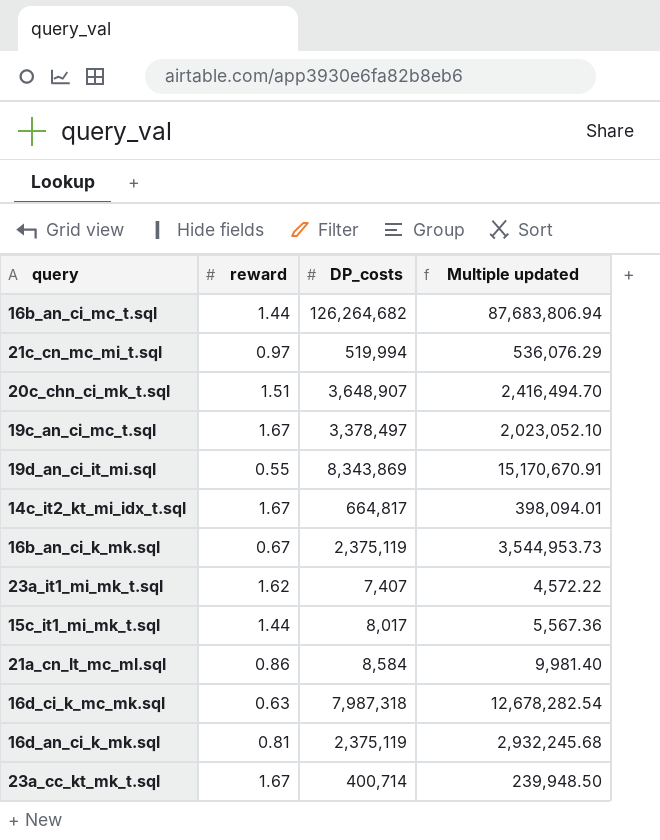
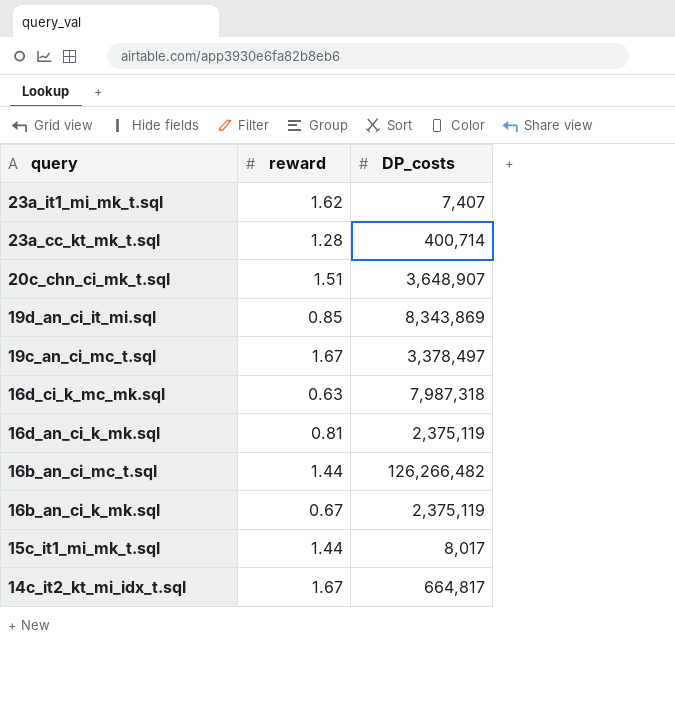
row order: none -> query descending
column Multiple updated | formula: [DP_costs] / [reward] -> none
row 21c_cn_mc_mi_t.sql: 0.97 | 519,994 | 536,076.29 -> none
row 21a_cn_lt_mc_ml.sql: 0.86 | 8,584 | 9,981.40 -> none
23a_cc_kt_mk_t.sql | reward: 1.67 -> 1.28
19d_an_ci_it_mi.sql | reward: 0.55 -> 0.85
16b_an_ci_mc_t.sql | DP_costs: 126,264,682 -> 126,266,482

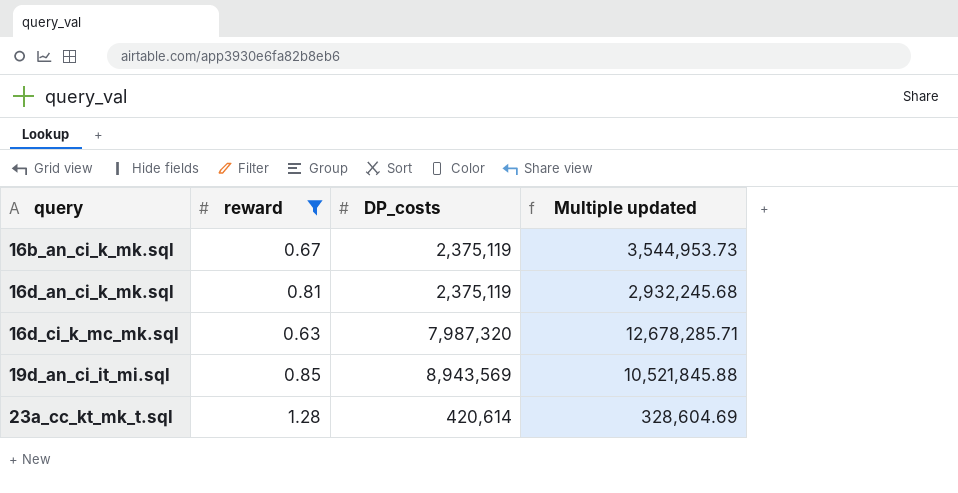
filter: none -> reward <= 1.28
row order: query descending -> query ascending
column Multiple updated | formula: none -> [DP_costs] / [reward]
16d_ci_k_mc_mk.sql | DP_costs: 7,987,318 -> 7,987,320
19d_an_ci_it_mi.sql | DP_costs: 8,343,869 -> 8,943,569
23a_cc_kt_mk_t.sql | DP_costs: 400,714 -> 420,614

